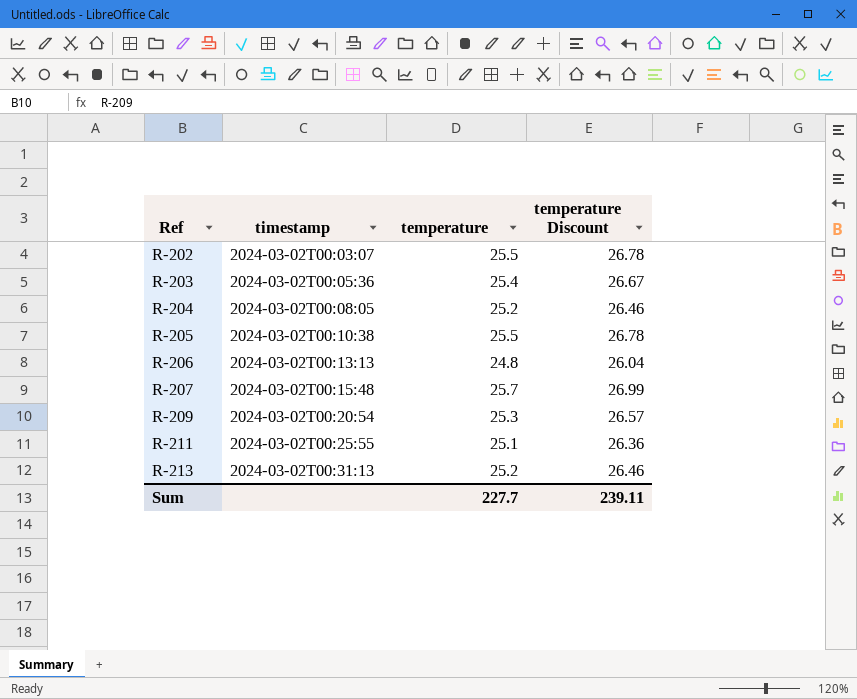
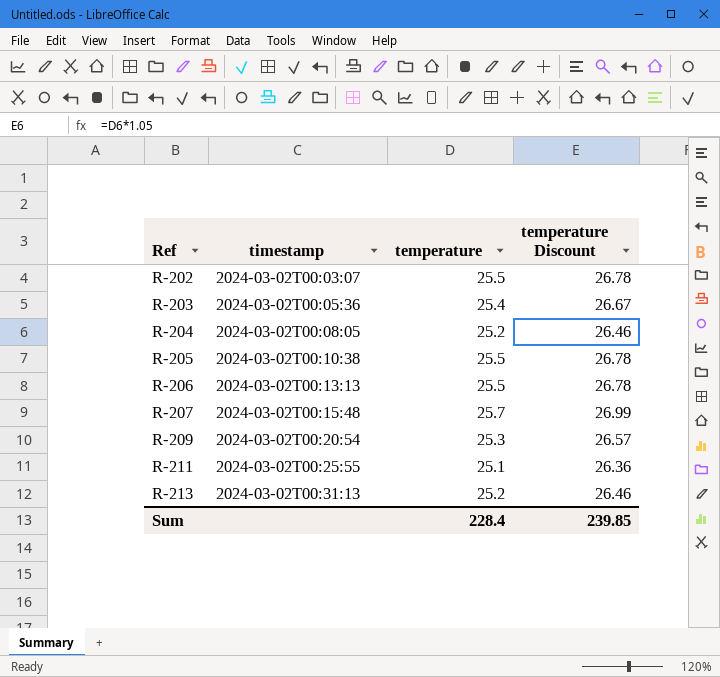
R-206 | temperature: 24.8 -> 25.5
R-206 | temperature Discount: 26.04 -> 26.78
Sum | temperature: 227.7 -> 228.4
Sum | temperature Discount: 239.11 -> 239.85

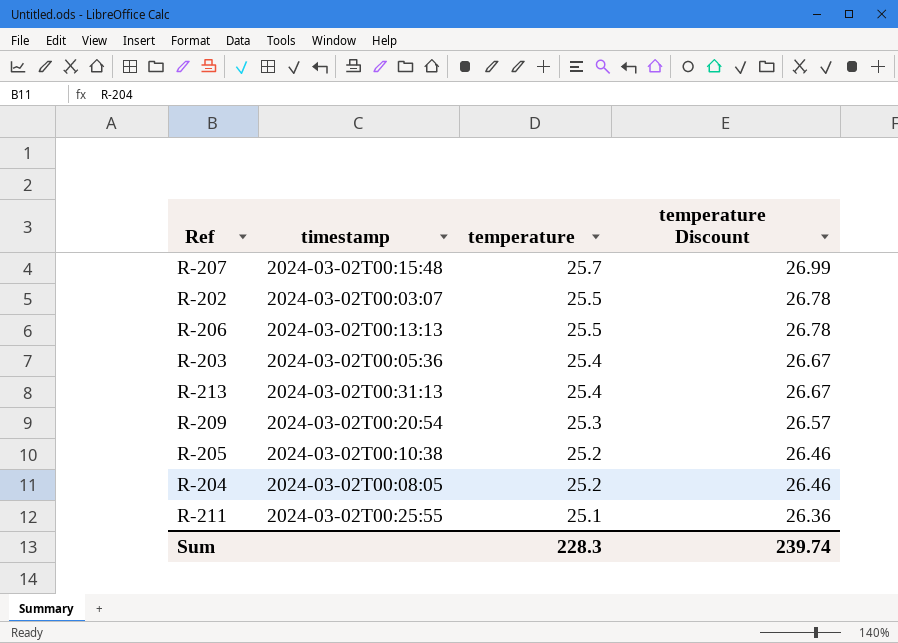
row order: Ref ascending -> temperature descending
R-213 | temperature: 25.2 -> 25.4
R-213 | temperature Discount: 26.46 -> 26.67
R-205 | temperature: 25.5 -> 25.2
R-205 | temperature Discount: 26.78 -> 26.46
Sum | temperature: 228.4 -> 228.3
Sum | temperature Discount: 239.85 -> 239.74

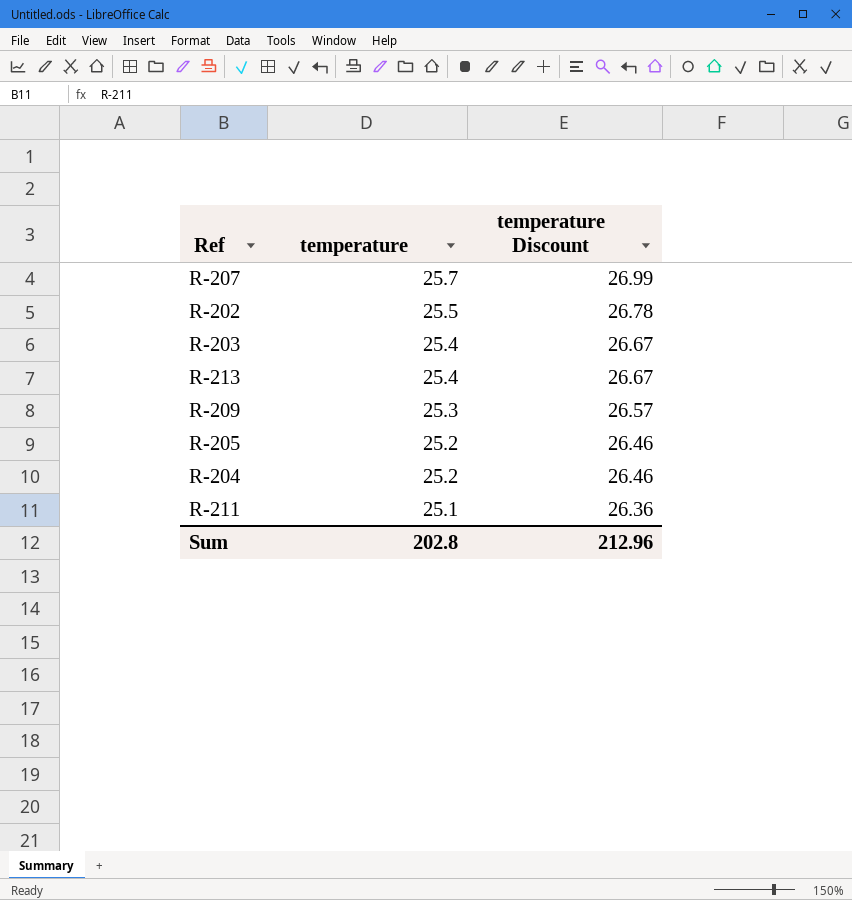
column timestamp | position: 2 -> none
row R-206: 2024-03-02T00:13:13 | 25.5 | 26.78 -> none
Sum | temperature: 228.3 -> 202.8
Sum | temperature Discount: 239.74 -> 212.96

